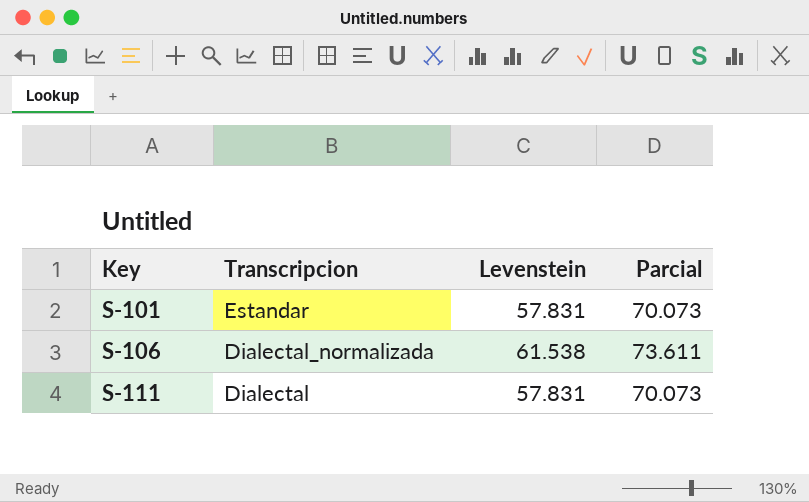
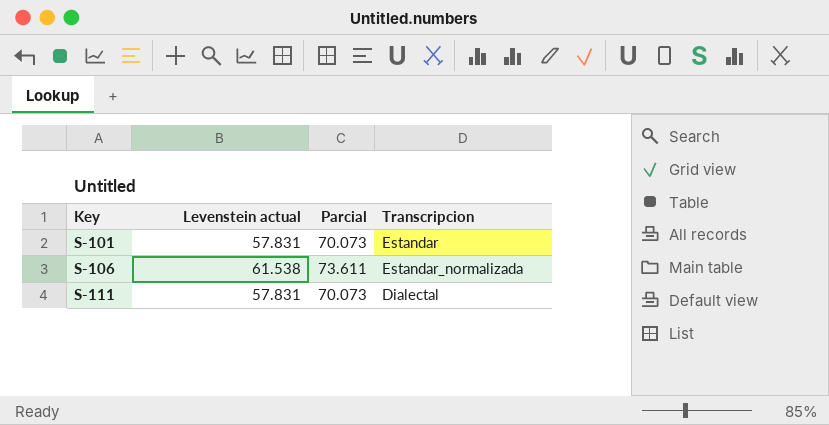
column name: Levenstein -> Levenstein actual
column Transcripcion | position: 2 -> 4
S-106 | Transcripcion: Dialectal_normalizada -> Estandar_normalizada

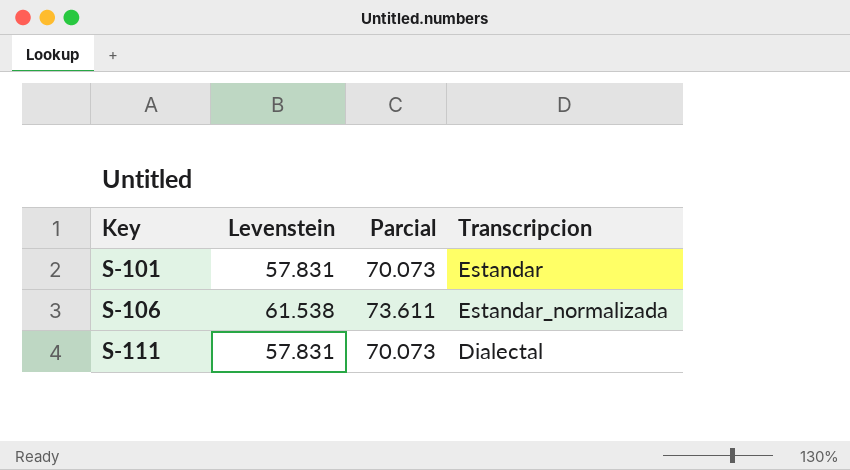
column name: Levenstein actual -> Levenstein

